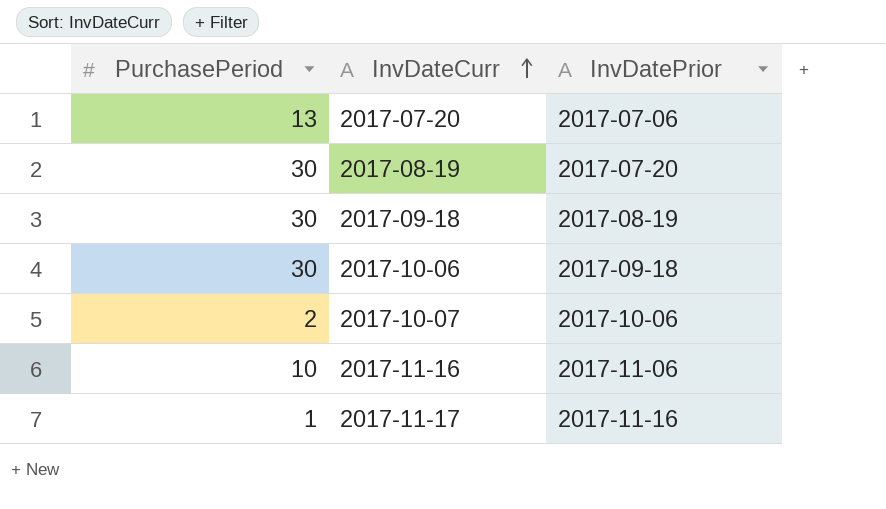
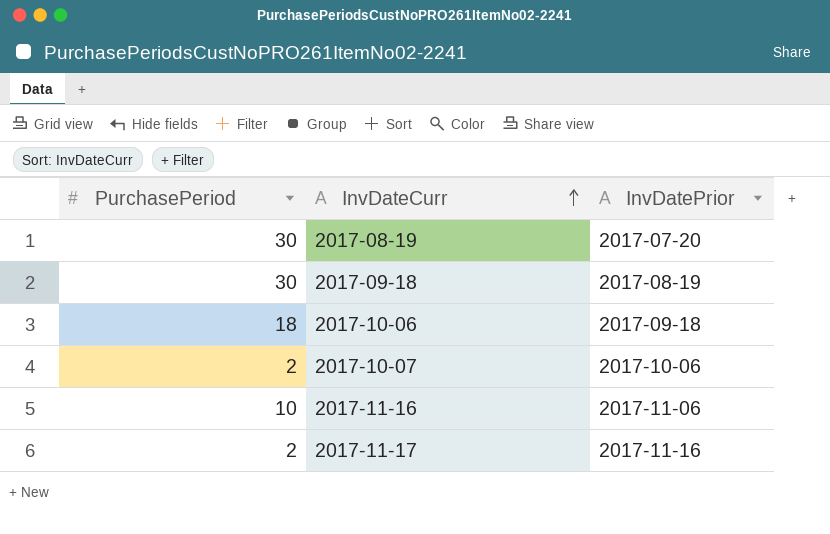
row 2017-07-20: 13 | 2017-07-06 -> none
2017-10-06 | PurchasePeriod: 30 -> 18
2017-11-17 | PurchasePeriod: 1 -> 2

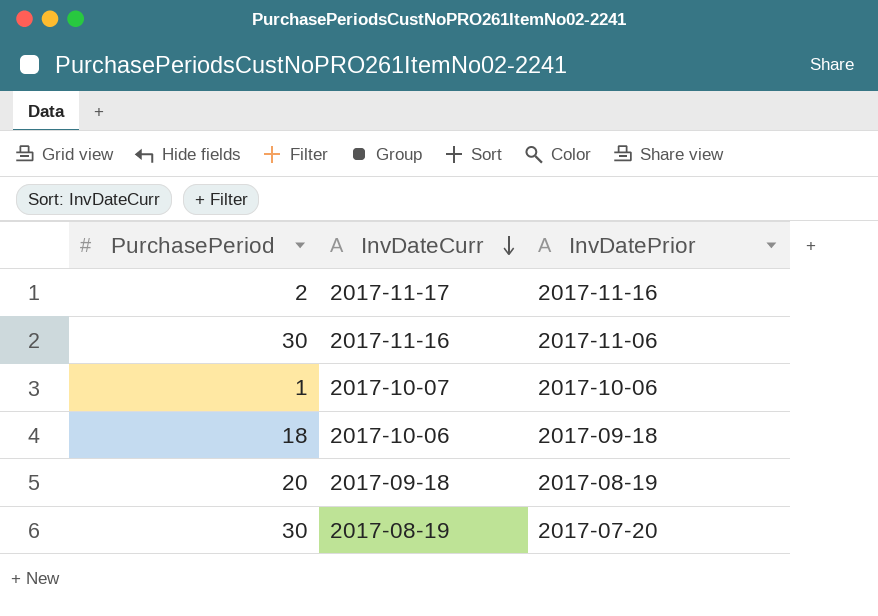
row order: InvDateCurr ascending -> InvDateCurr descending
2017-11-16 | PurchasePeriod: 10 -> 30
2017-10-07 | PurchasePeriod: 2 -> 1
2017-09-18 | PurchasePeriod: 30 -> 20

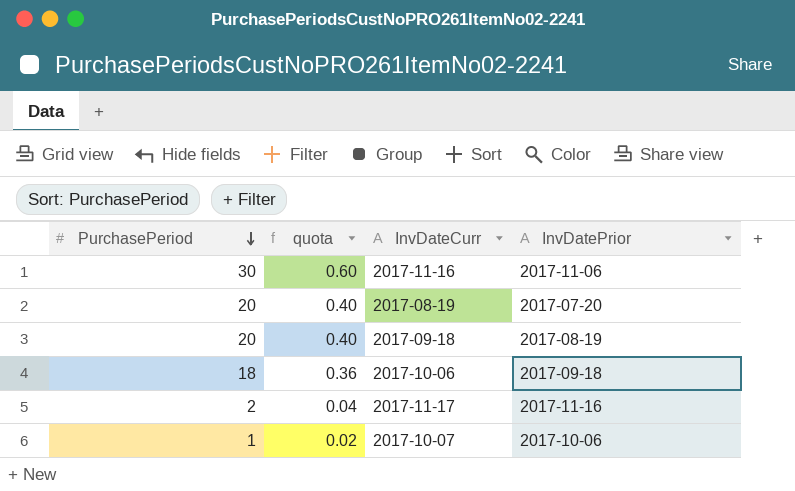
row order: InvDateCurr descending -> PurchasePeriod descending
column quota | formula: none -> [PurchasePeriod] * 0.02
2017-08-19 | PurchasePeriod: 30 -> 20

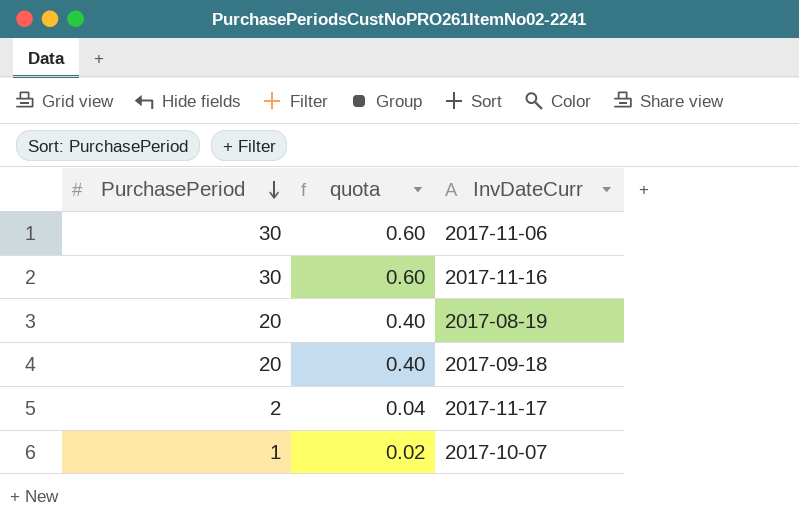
column InvDatePrior | position: 4 -> none
row 2017-10-06: 18 | 0.36 | 2017-09-18 -> none
row 2017-11-06: none -> 30 | 0.60

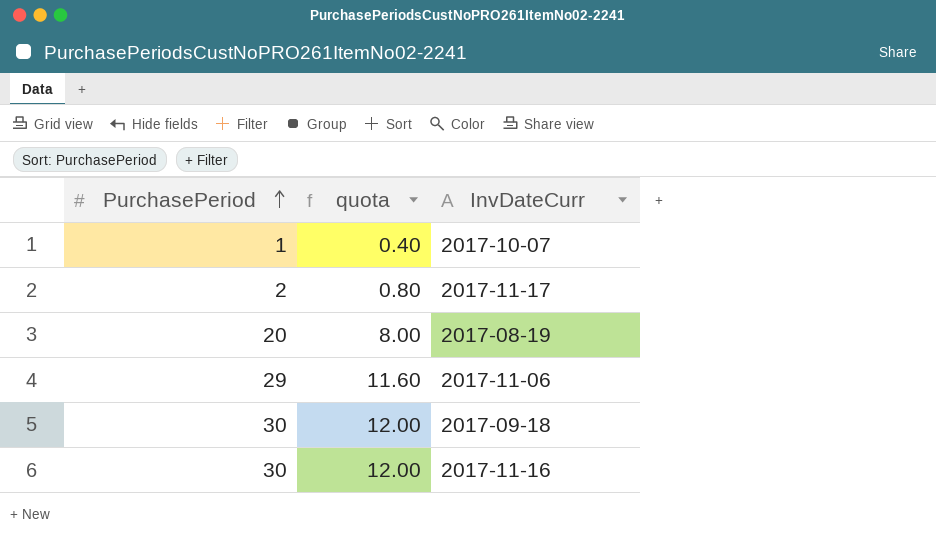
row order: PurchasePeriod descending -> PurchasePeriod ascending
column quota | formula: [PurchasePeriod] * 0.02 -> [PurchasePeriod] * 0.4
2017-11-06 | PurchasePeriod: 30 -> 29
2017-09-18 | PurchasePeriod: 20 -> 30

